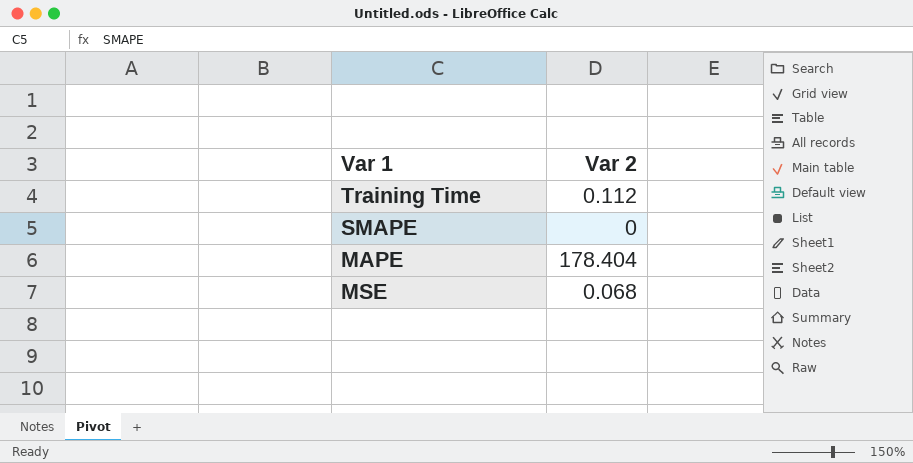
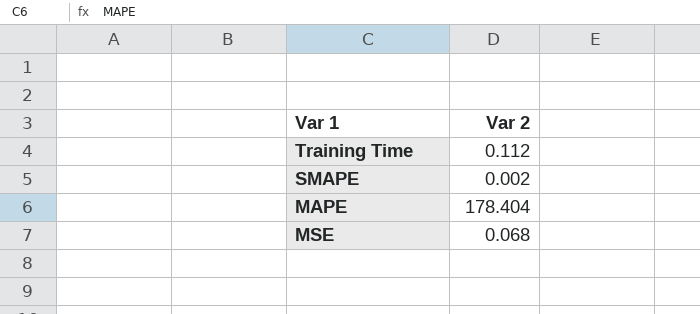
SMAPE | Var 2: 0 -> 0.002

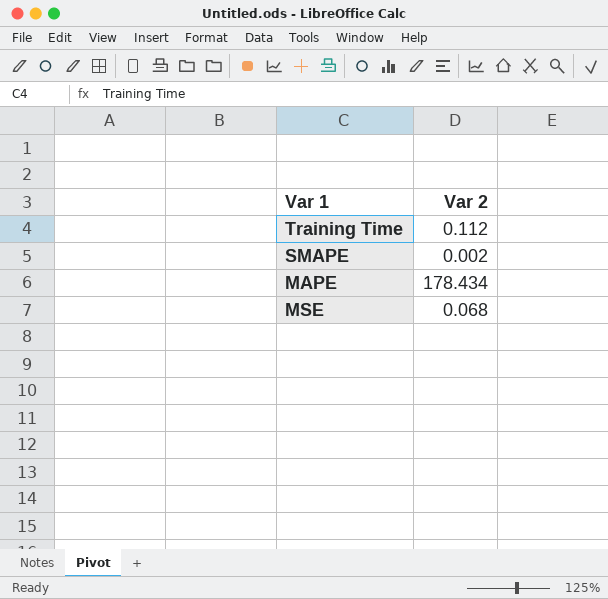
MAPE | Var 2: 178.404 -> 178.434

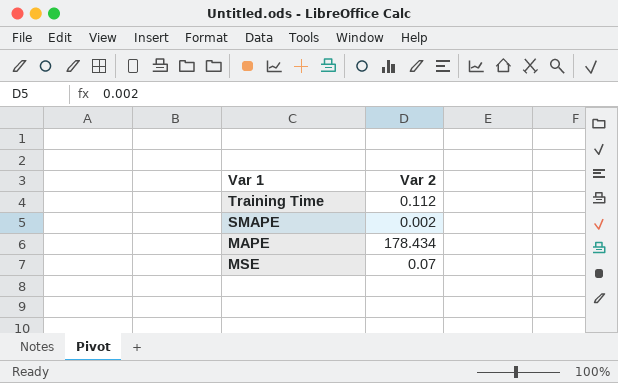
MSE | Var 2: 0.068 -> 0.07

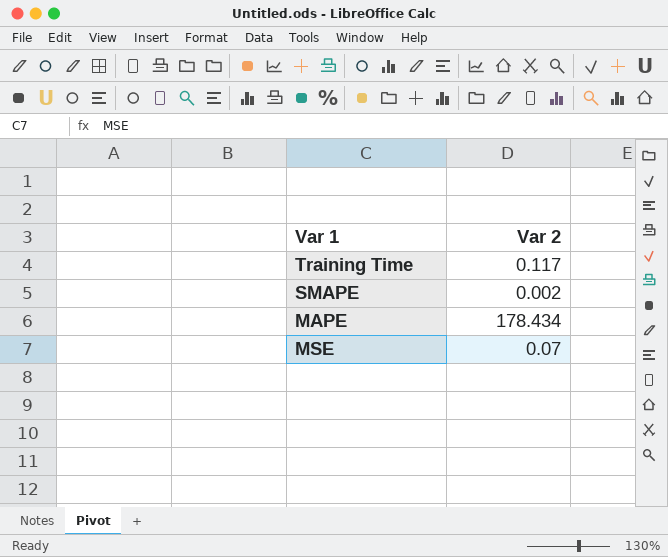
Training Time | Var 2: 0.112 -> 0.117

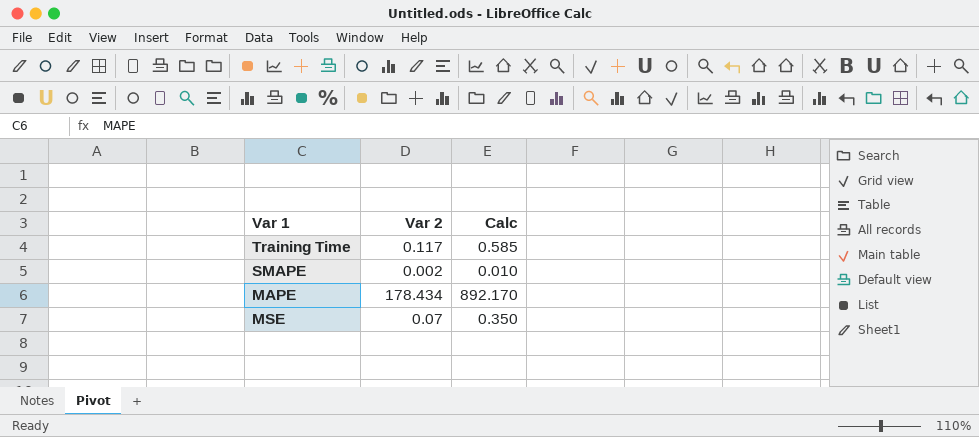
column Calc | formula: none -> [Var 2] * 5

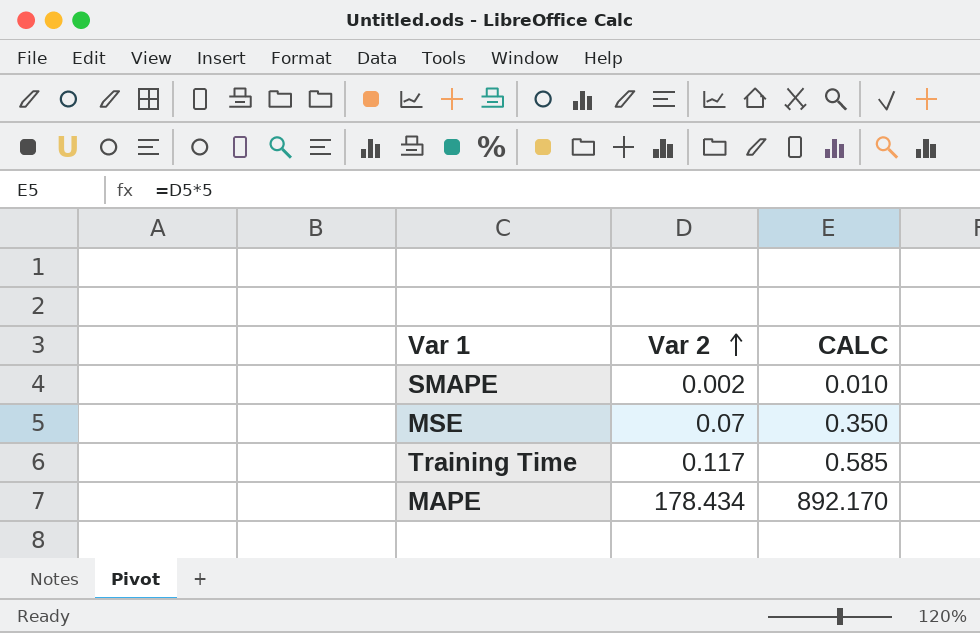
row order: none -> Var 2 ascending
column name: Calc -> CALC

